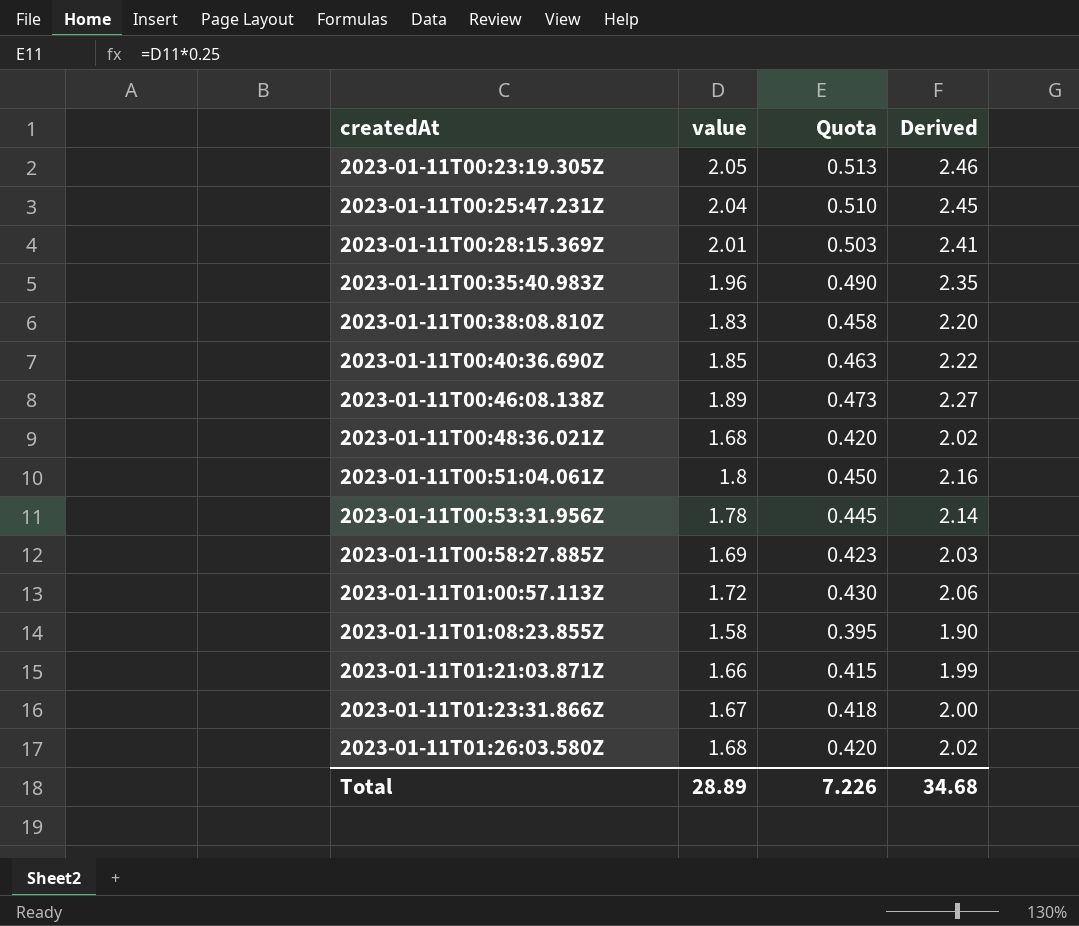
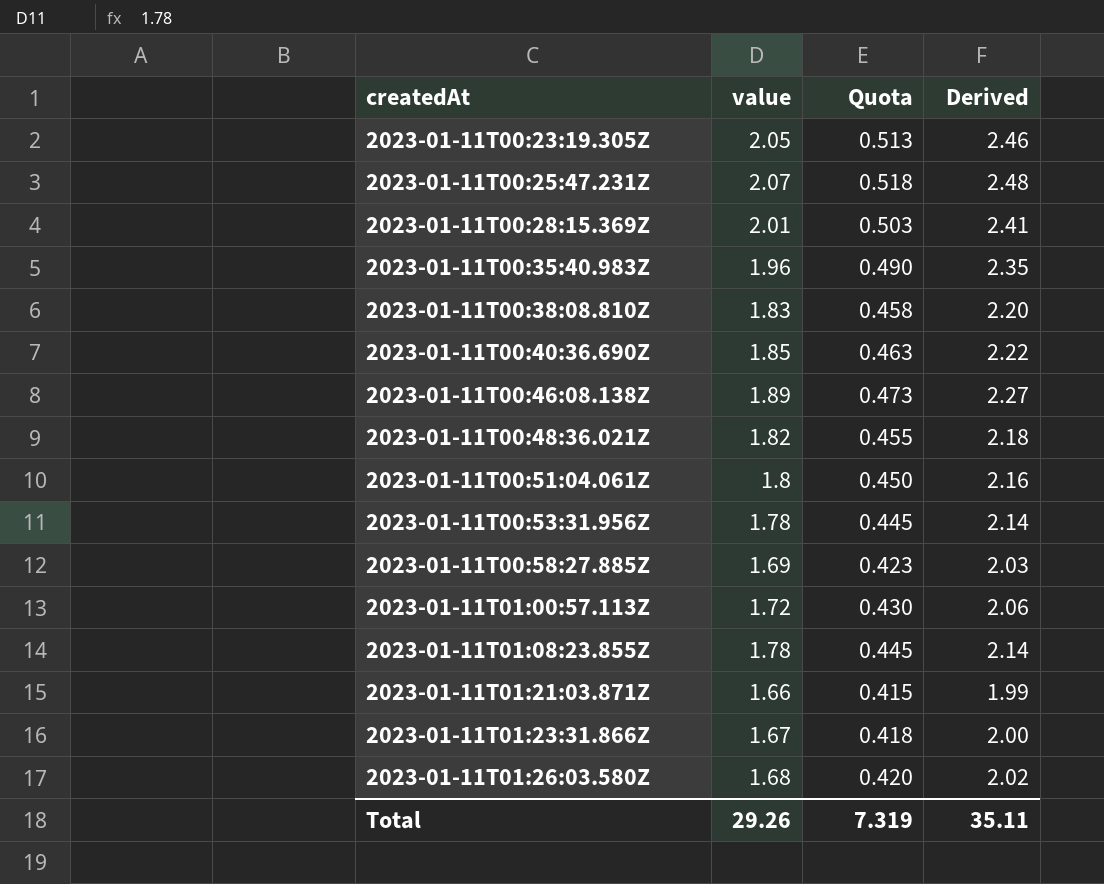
2023-01-11T00:25:47.231Z | value: 2.04 -> 2.07
2023-01-11T00:25:47.231Z | Quota: 0.510 -> 0.518
2023-01-11T00:25:47.231Z | Derived: 2.45 -> 2.48
2023-01-11T00:48:36.021Z | value: 1.68 -> 1.82
2023-01-11T00:48:36.021Z | Quota: 0.420 -> 0.455
2023-01-11T00:48:36.021Z | Derived: 2.02 -> 2.18
2023-01-11T01:08:23.855Z | value: 1.58 -> 1.78
2023-01-11T01:08:23.855Z | Quota: 0.395 -> 0.445
2023-01-11T01:08:23.855Z | Derived: 1.90 -> 2.14
Total | value: 28.89 -> 29.26
Total | Quota: 7.226 -> 7.319
Total | Derived: 34.68 -> 35.11

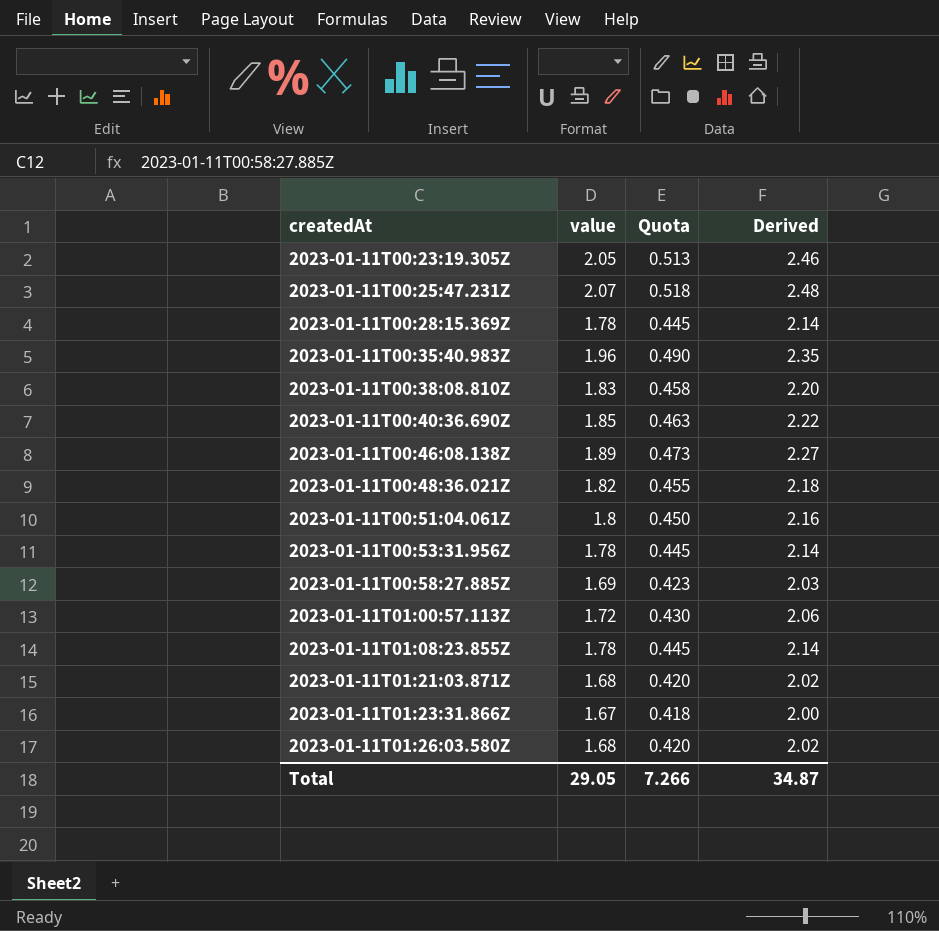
2023-01-11T00:28:15.369Z | value: 2.01 -> 1.78
2023-01-11T00:28:15.369Z | Quota: 0.503 -> 0.445
2023-01-11T00:28:15.369Z | Derived: 2.41 -> 2.14
2023-01-11T01:21:03.871Z | value: 1.66 -> 1.68
2023-01-11T01:21:03.871Z | Quota: 0.415 -> 0.420
2023-01-11T01:21:03.871Z | Derived: 1.99 -> 2.02
Total | value: 29.26 -> 29.05
Total | Quota: 7.319 -> 7.266
Total | Derived: 35.11 -> 34.87

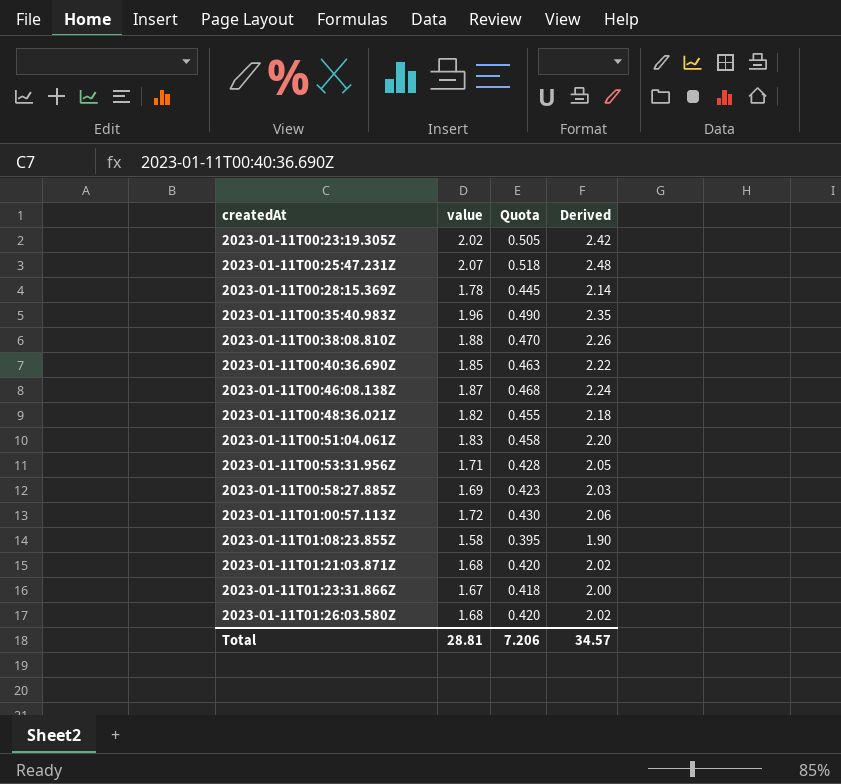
2023-01-11T00:23:19.305Z | value: 2.05 -> 2.02
2023-01-11T00:23:19.305Z | Quota: 0.513 -> 0.505
2023-01-11T00:23:19.305Z | Derived: 2.46 -> 2.42
2023-01-11T00:38:08.810Z | value: 1.83 -> 1.88
2023-01-11T00:38:08.810Z | Quota: 0.458 -> 0.470
2023-01-11T00:38:08.810Z | Derived: 2.20 -> 2.26
2023-01-11T00:46:08.138Z | value: 1.89 -> 1.87
2023-01-11T00:46:08.138Z | Quota: 0.473 -> 0.468
2023-01-11T00:46:08.138Z | Derived: 2.27 -> 2.24
2023-01-11T00:51:04.061Z | value: 1.8 -> 1.83
2023-01-11T00:51:04.061Z | Quota: 0.450 -> 0.458
2023-01-11T00:51:04.061Z | Derived: 2.16 -> 2.20
2023-01-11T00:53:31.956Z | value: 1.78 -> 1.71
2023-01-11T00:53:31.956Z | Quota: 0.445 -> 0.428
2023-01-11T00:53:31.956Z | Derived: 2.14 -> 2.05
2023-01-11T01:08:23.855Z | value: 1.78 -> 1.58
2023-01-11T01:08:23.855Z | Quota: 0.445 -> 0.395
2023-01-11T01:08:23.855Z | Derived: 2.14 -> 1.90
Total | value: 29.05 -> 28.81
Total | Quota: 7.266 -> 7.206
Total | Derived: 34.87 -> 34.57

